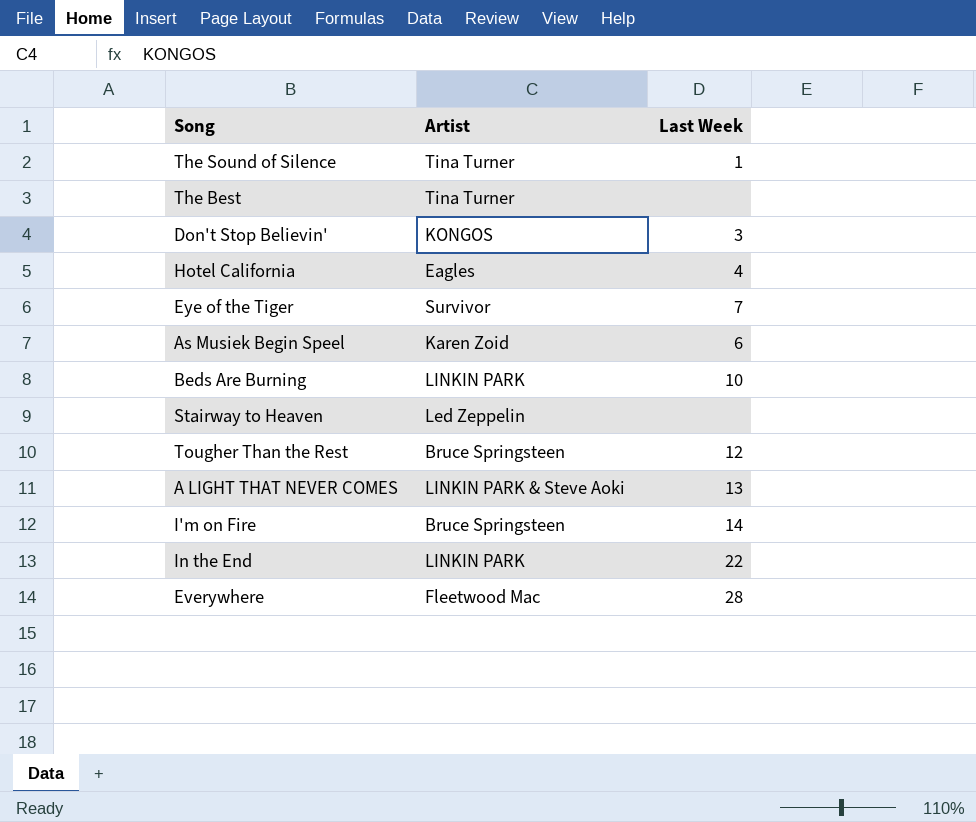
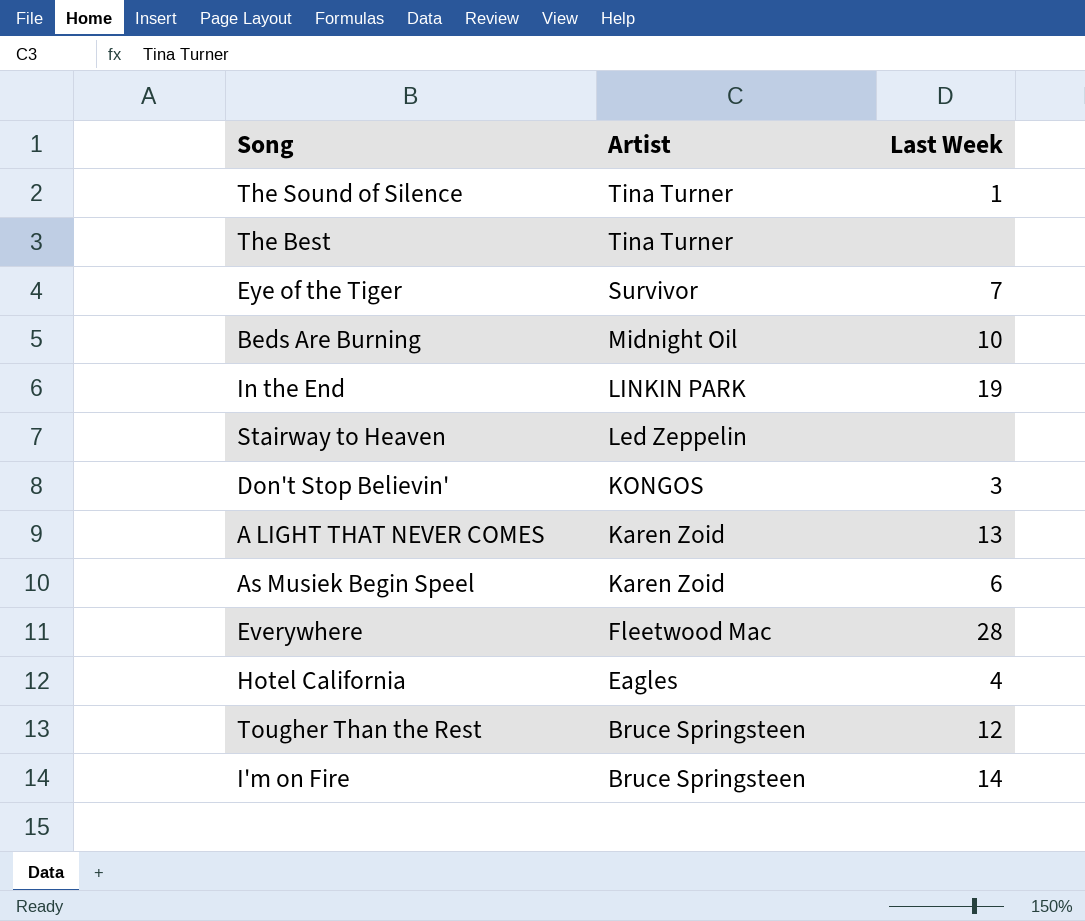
row order: none -> Artist descending
Beds Are Burning | Artist: LINKIN PARK -> Midnight Oil
In the End | Last Week: 22 -> 19
A LIGHT THAT NEVER COMES | Artist: LINKIN PARK & Steve Aoki -> Karen Zoid

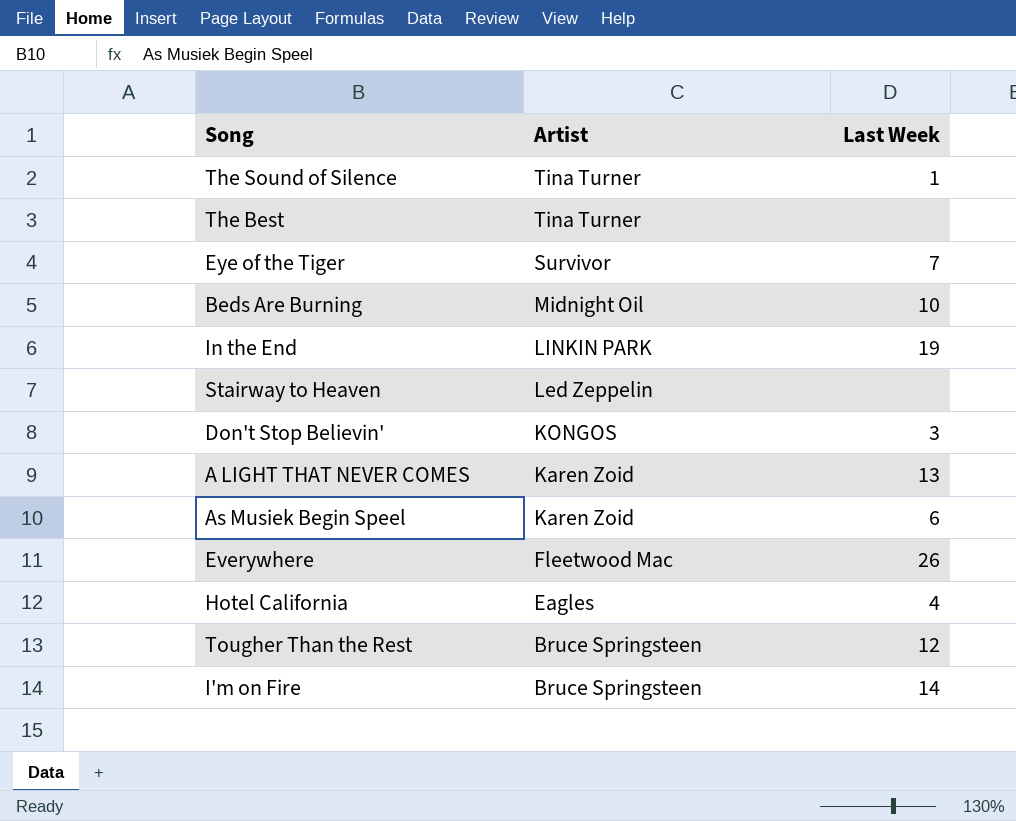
Everywhere | Last Week: 28 -> 26

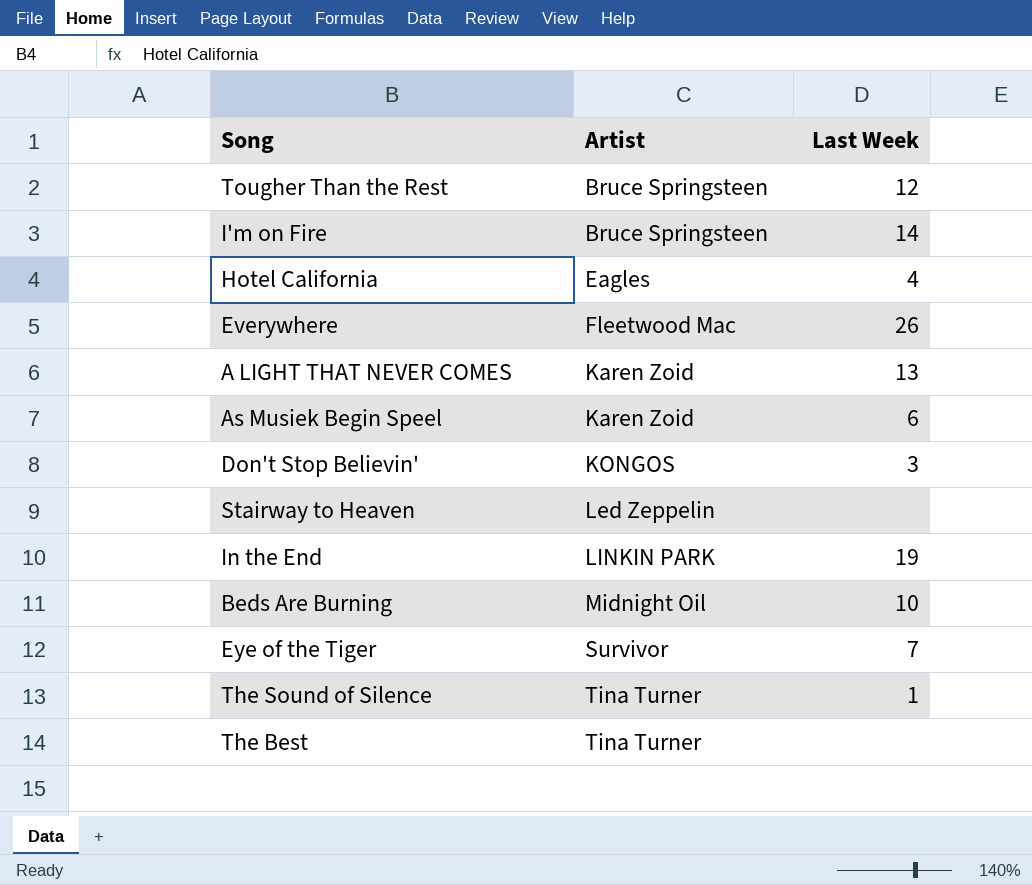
row order: Artist descending -> Artist ascending

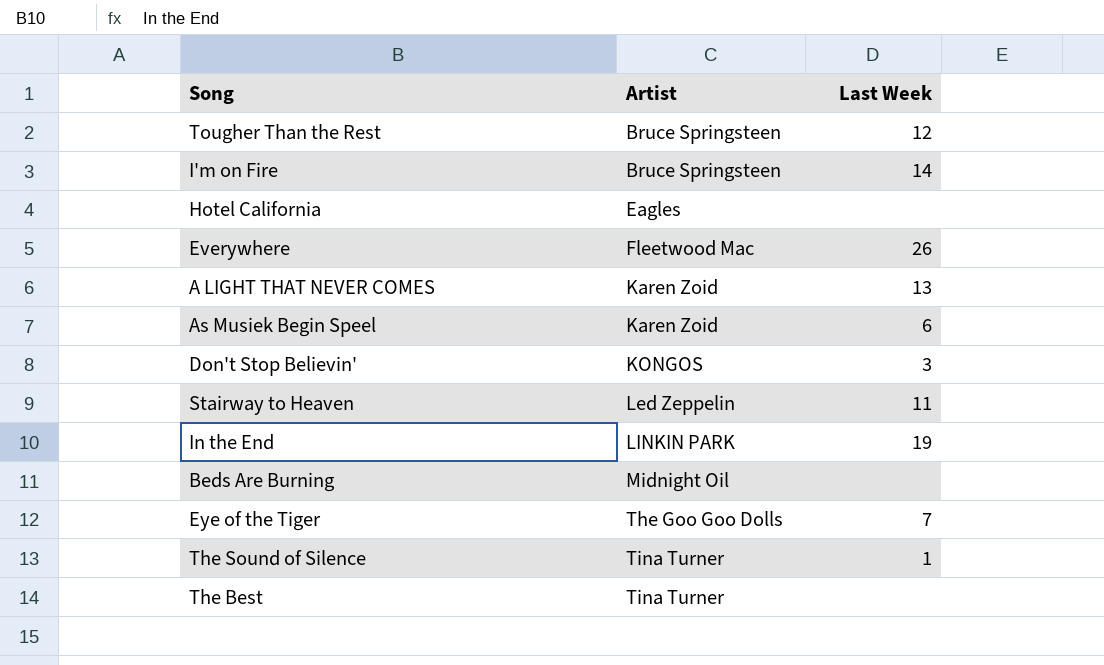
Hotel California | Last Week: 4 -> none
Stairway to Heaven | Last Week: none -> 11
Beds Are Burning | Last Week: 10 -> none
Eye of the Tiger | Artist: Survivor -> The Goo Goo Dolls

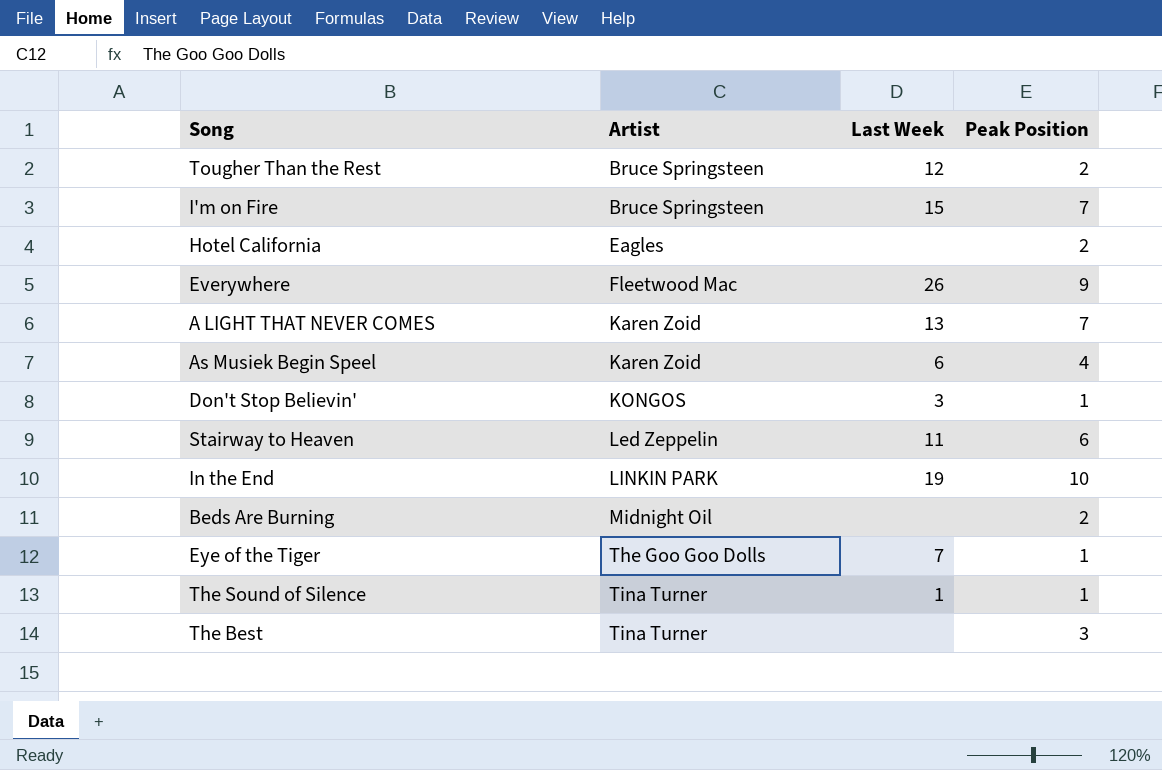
column Peak Position | position: none -> 4
I'm on Fire | Last Week: 14 -> 15

